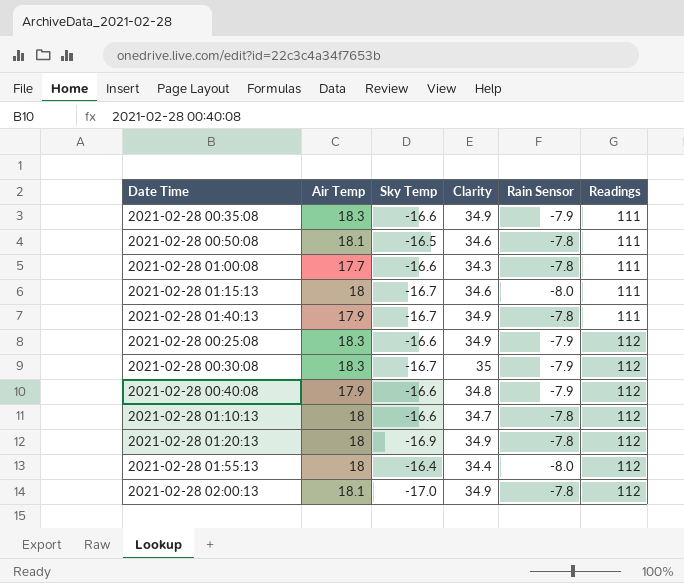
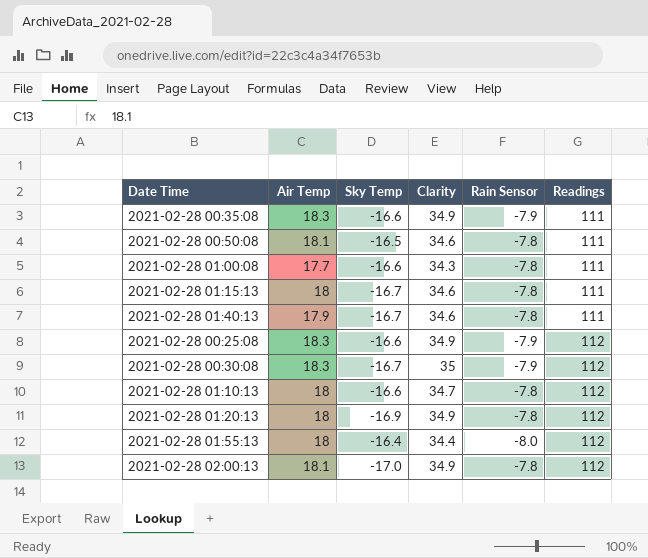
row 2021-02-28 00:40:08: 17.9 | -16.6 | 34.8 | -7.9 | 112 -> none
2021-02-28 01:15:13 | Rain Sensor: -8.0 -> -7.8
2021-02-28 01:40:13 | Clarity: 34.9 -> 34.6

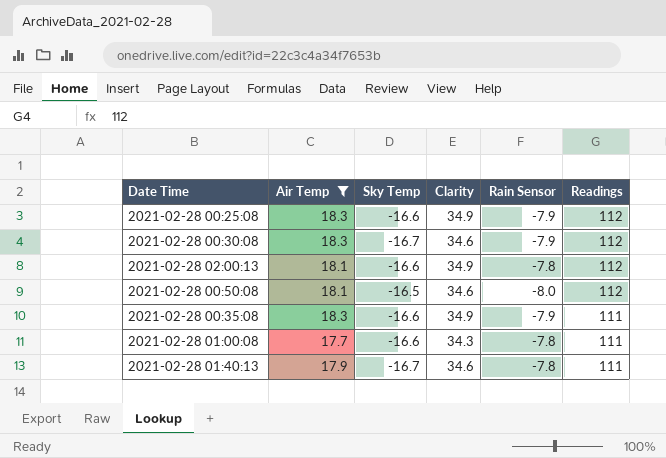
filter: none -> Air Temp != 18
row order: Readings ascending -> Readings descending
2021-02-28 00:30:08 | Clarity: 35 -> 34.6
2021-02-28 02:00:13 | Sky Temp: -17.0 -> -16.6
2021-02-28 00:50:08 | Rain Sensor: -7.8 -> -8.0
2021-02-28 00:50:08 | Readings: 111 -> 112

